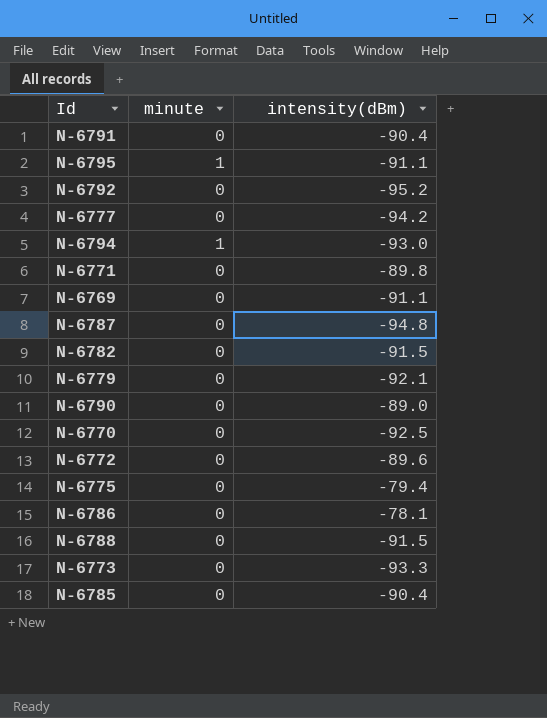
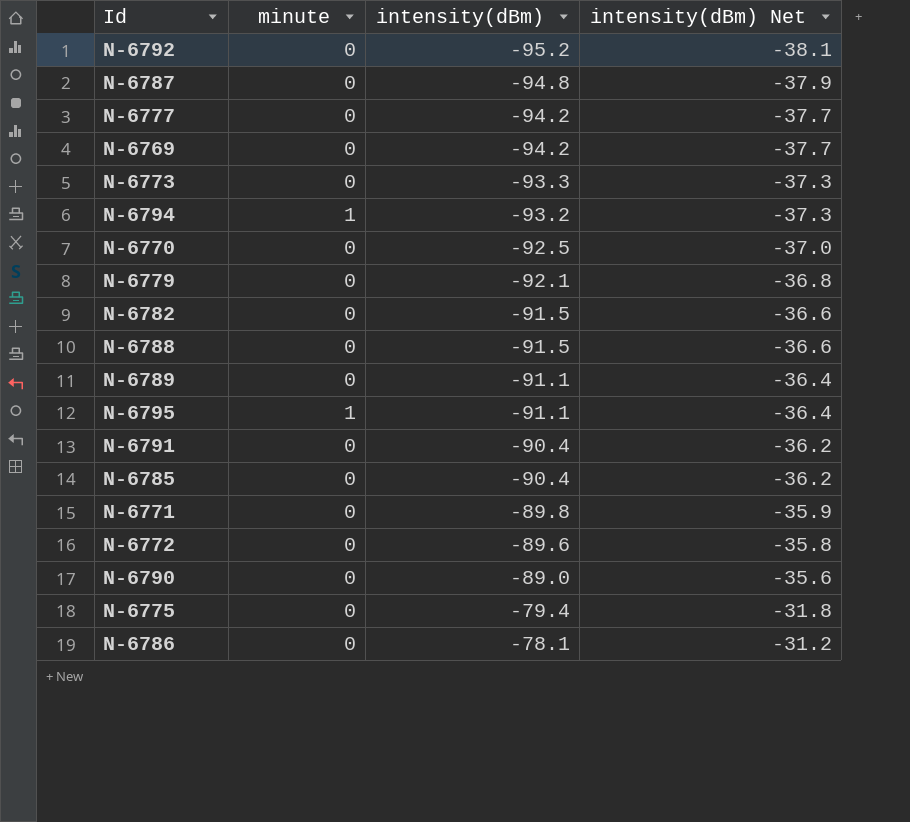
row order: none -> intensity(dBm) ascending
column intensity(dBm) Net | formula: none -> [intensity(dBm)] * 0.4
N-6769 | intensity(dBm): -91.1 -> -94.2
N-6794 | intensity(dBm): -93.0 -> -93.2
row N-6789: none -> 0 | -91.1 | -36.4

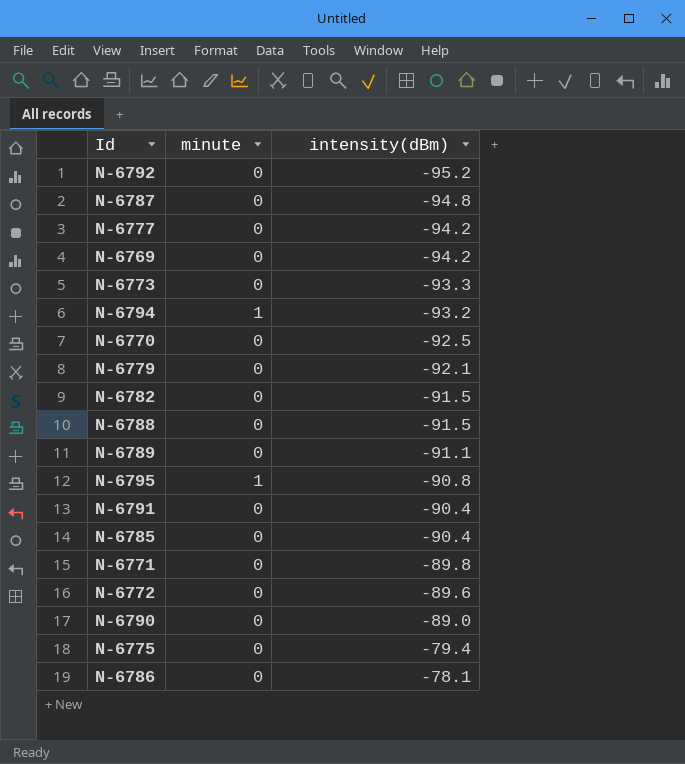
column intensity(dBm) Net | formula: [intensity(dBm)] * 0.4 -> none
N-6795 | intensity(dBm): -91.1 -> -90.8

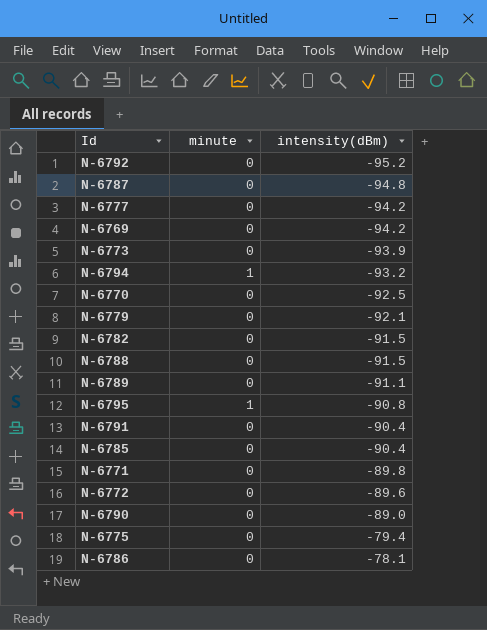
N-6773 | intensity(dBm): -93.3 -> -93.9

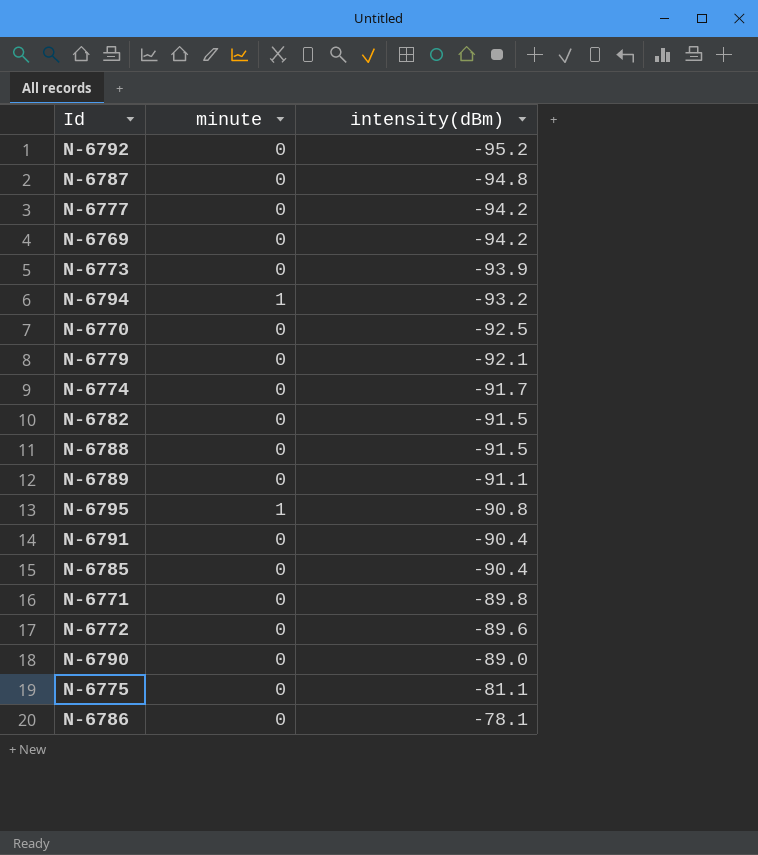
row N-6774: none -> 0 | -91.7
N-6775 | intensity(dBm): -79.4 -> -81.1

